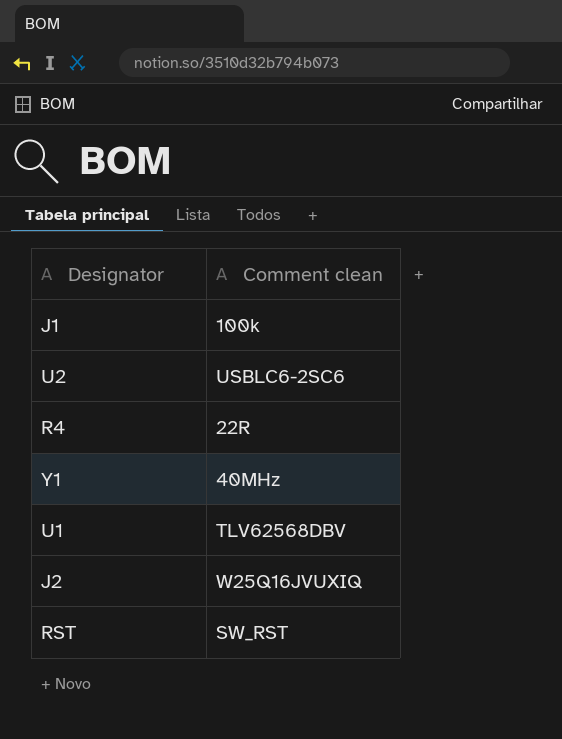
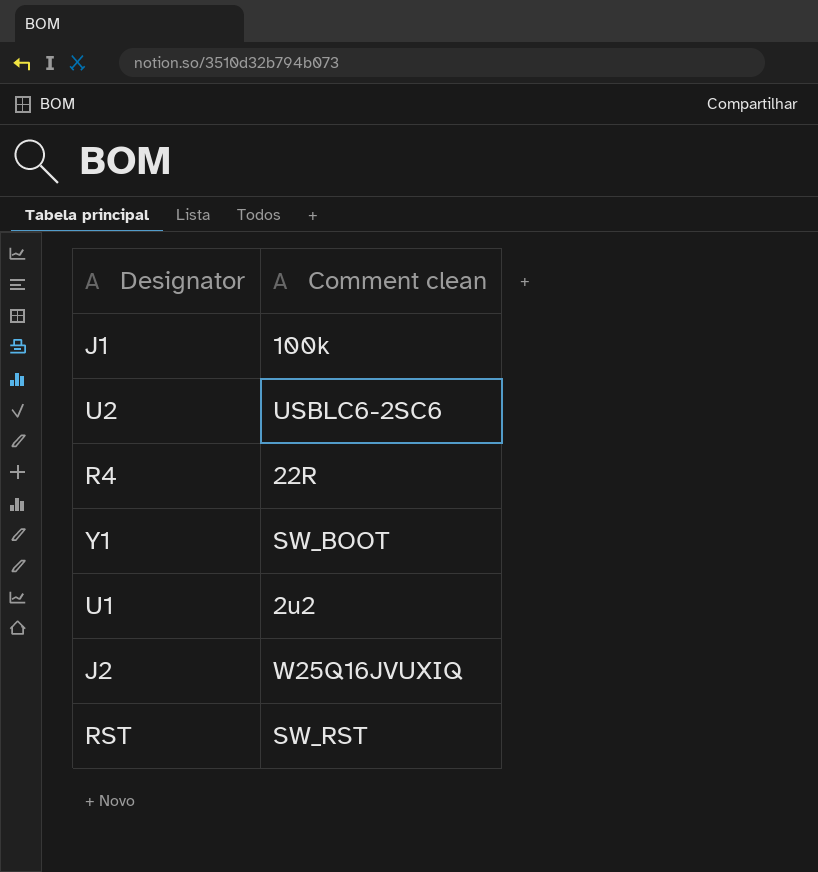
Y1 | Comment clean: 40MHz -> SW_BOOT
U1 | Comment clean: TLV62568DBV -> 2u2

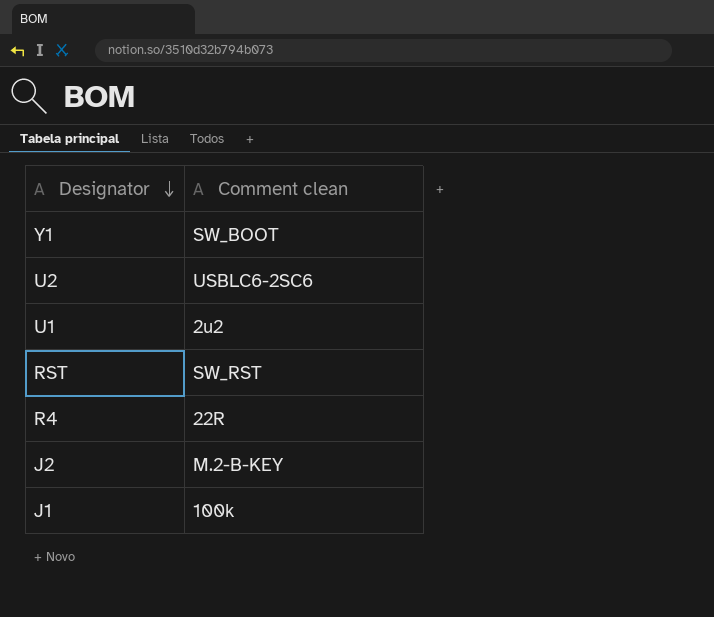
row order: none -> Designator descending
J2 | Comment clean: W25Q16JVUXIQ -> M.2-B-KEY

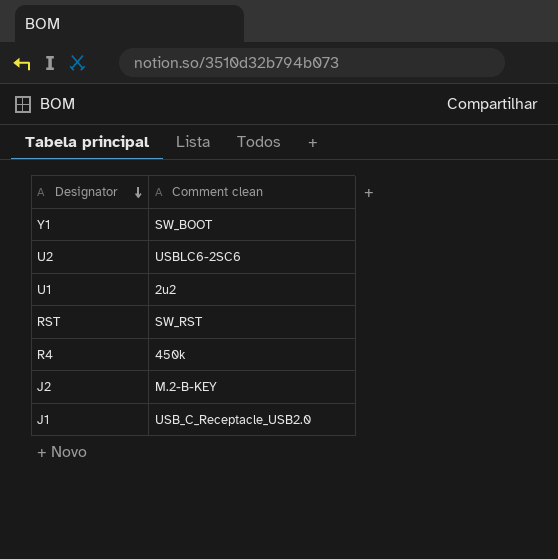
R4 | Comment clean: 22R -> 450k
J1 | Comment clean: 100k -> USB_C_Receptacle_USB2.0

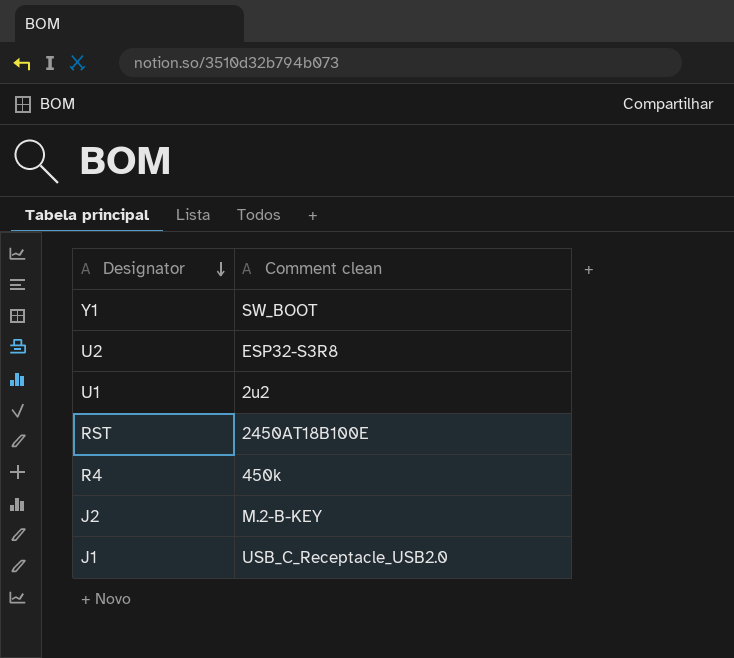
U2 | Comment clean: USBLC6-2SC6 -> ESP32-S3R8
RST | Comment clean: SW_RST -> 2450AT18B100E

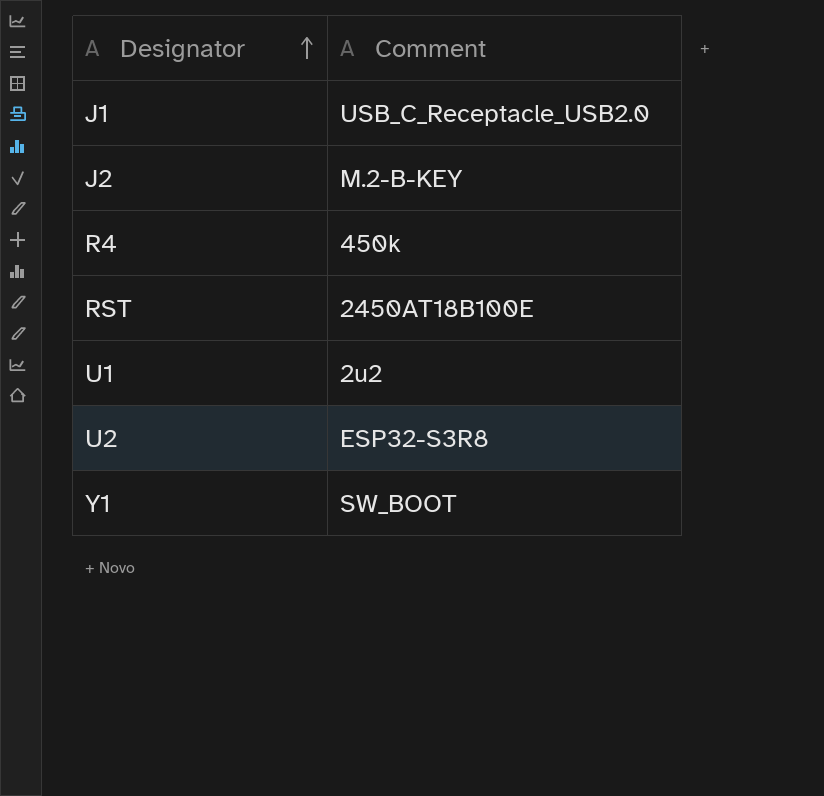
row order: Designator descending -> Designator ascending
column name: Comment clean -> Comment

